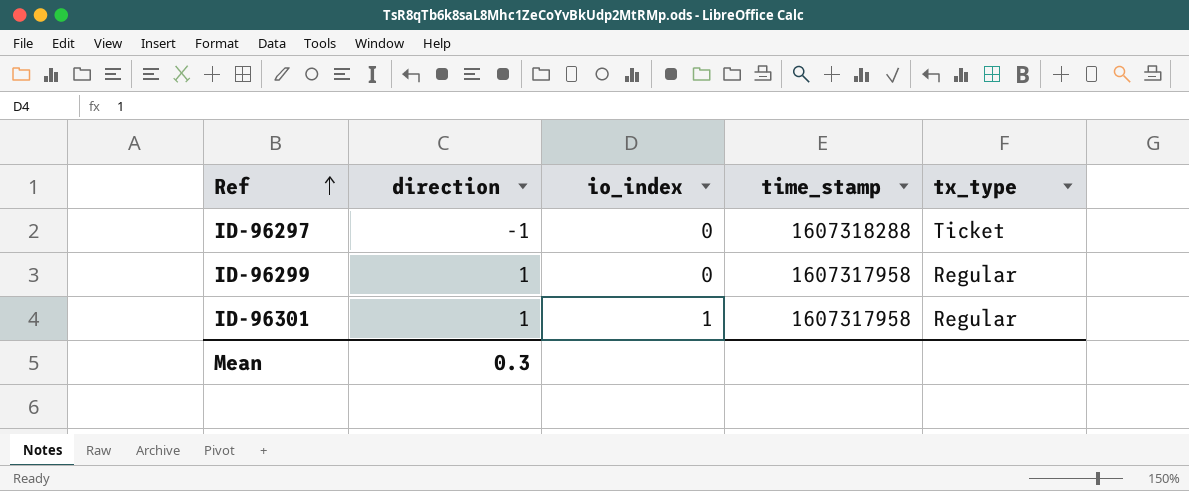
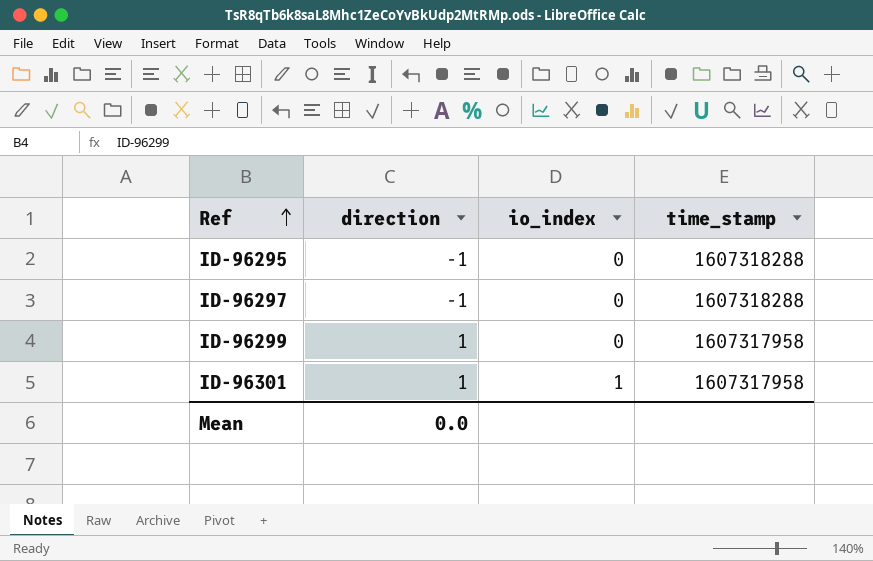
column tx_type | position: 5 -> none
row ID-96295: none -> -1 | 0 | 1607318288
Mean | direction: 0.3 -> 0.0

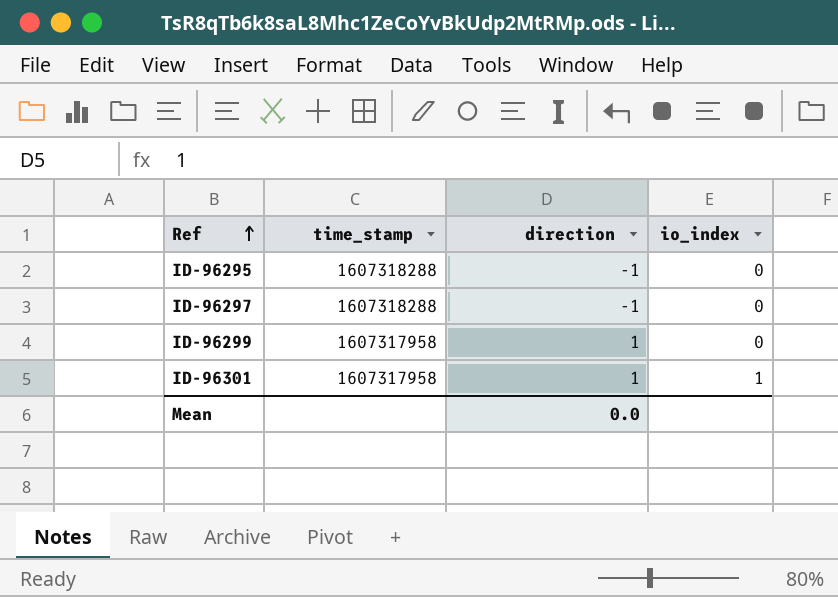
column time_stamp | position: 4 -> 2

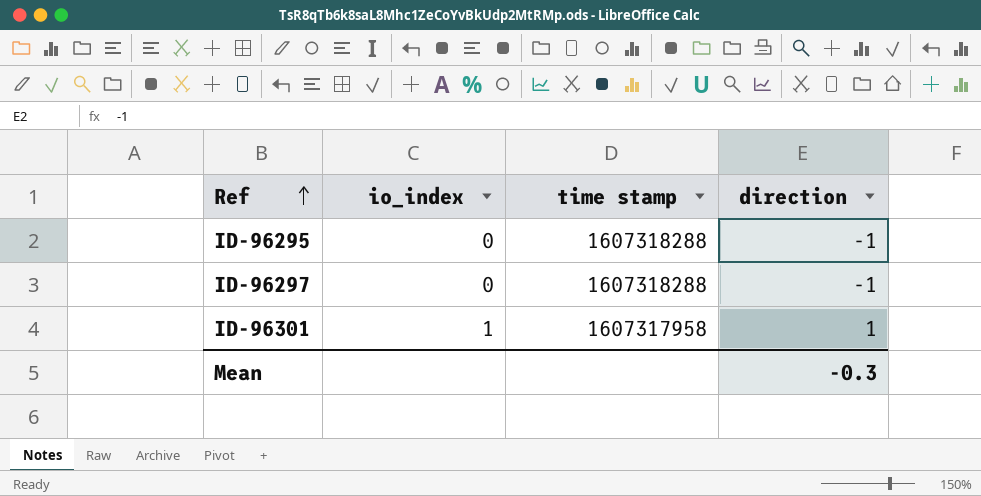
column io_index | position: 4 -> 2
column name: time_stamp -> time stamp
row ID-96299: 1607317958 | 1 | 0 -> none
Mean | direction: 0.0 -> -0.3

